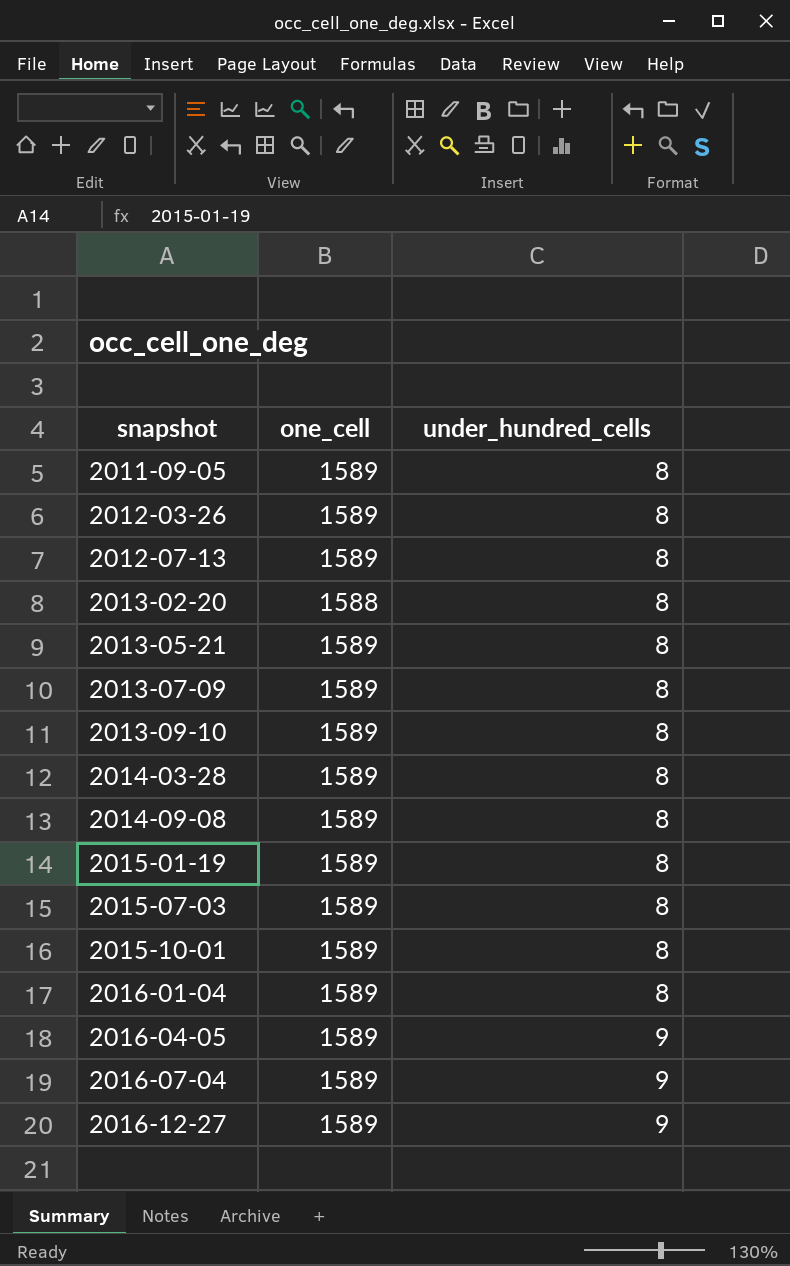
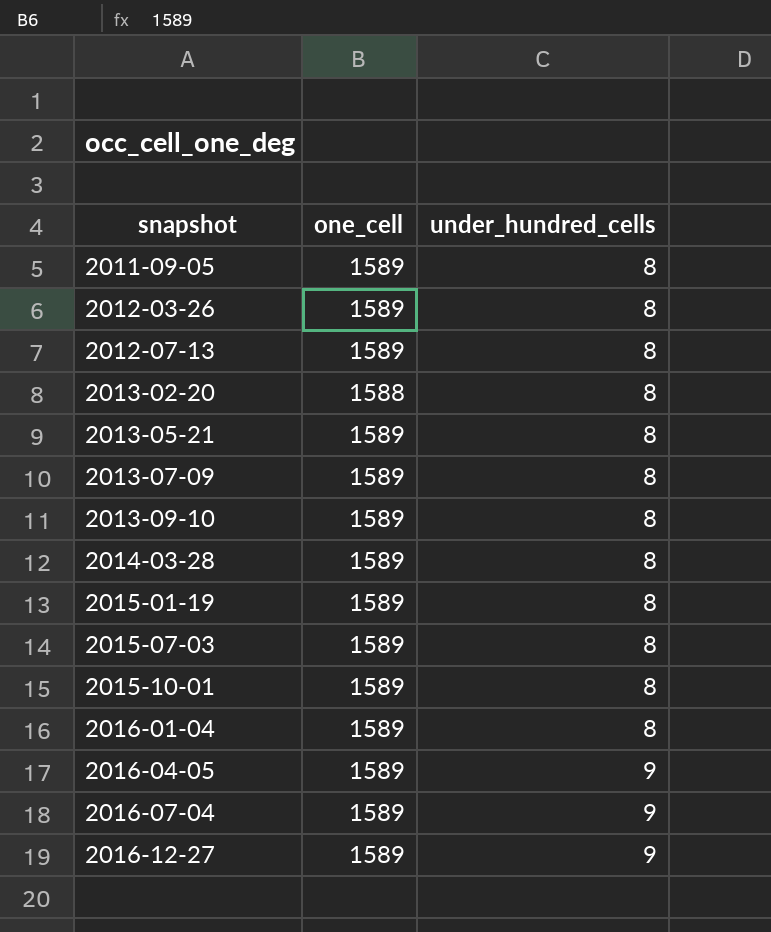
row 2014-09-08: 1589 | 8 -> none

